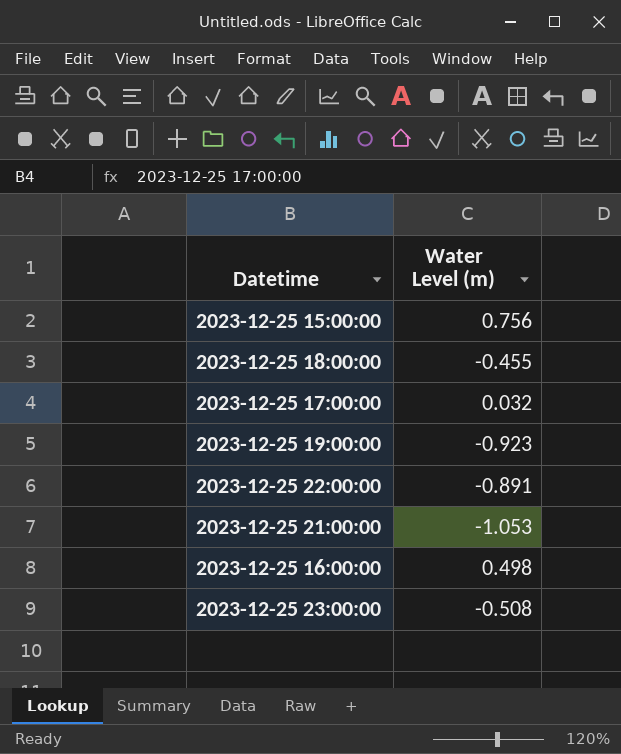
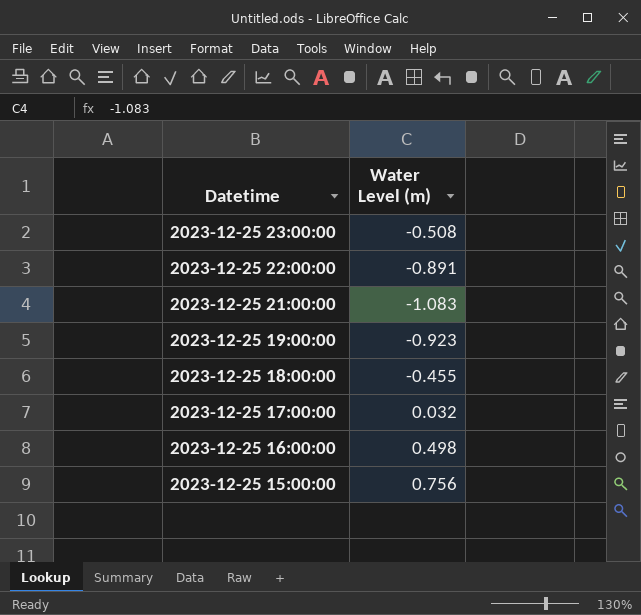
row order: none -> Datetime descending
2023-12-25 21:00:00 | Water Level (m): -1.053 -> -1.083

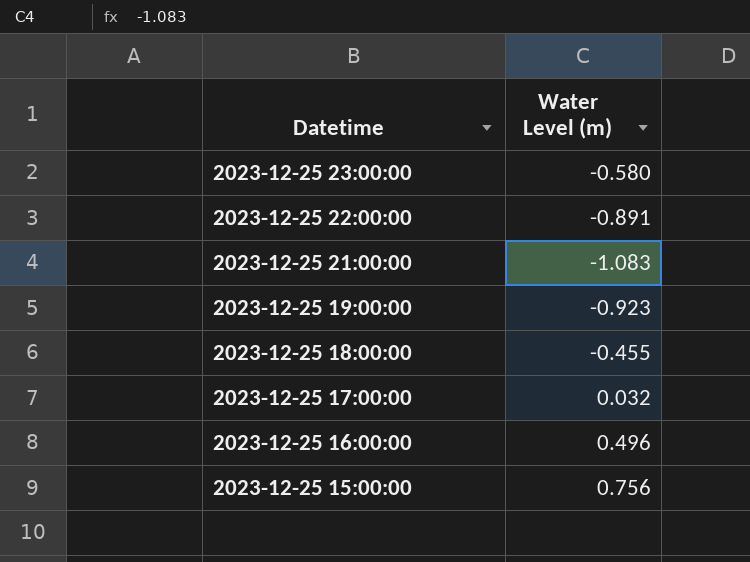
2023-12-25 23:00:00 | Water Level (m): -0.508 -> -0.580
2023-12-25 16:00:00 | Water Level (m): 0.498 -> 0.496

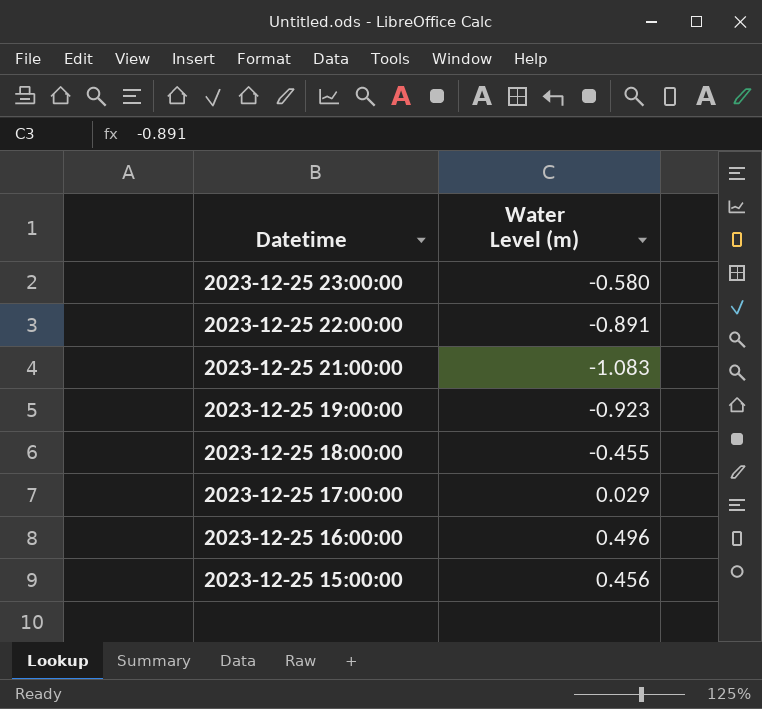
2023-12-25 17:00:00 | Water Level (m): 0.032 -> 0.029
2023-12-25 15:00:00 | Water Level (m): 0.756 -> 0.456

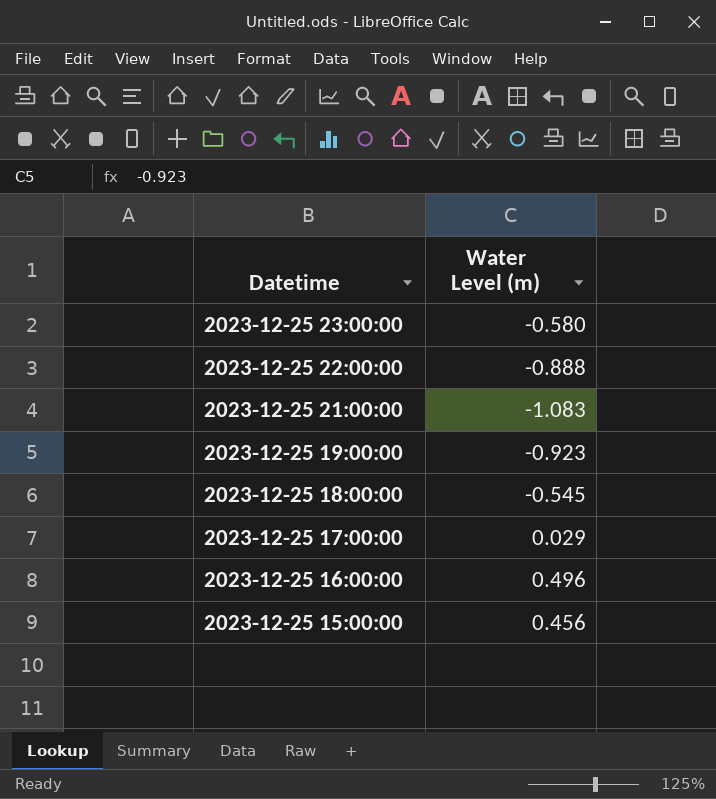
2023-12-25 22:00:00 | Water Level (m): -0.891 -> -0.888
2023-12-25 18:00:00 | Water Level (m): -0.455 -> -0.545

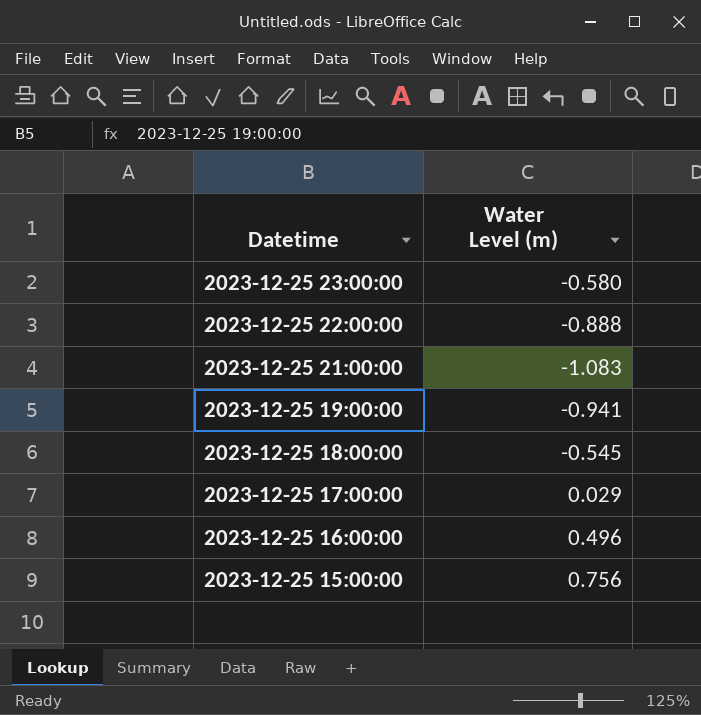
2023-12-25 19:00:00 | Water Level (m): -0.923 -> -0.941
2023-12-25 15:00:00 | Water Level (m): 0.456 -> 0.756

